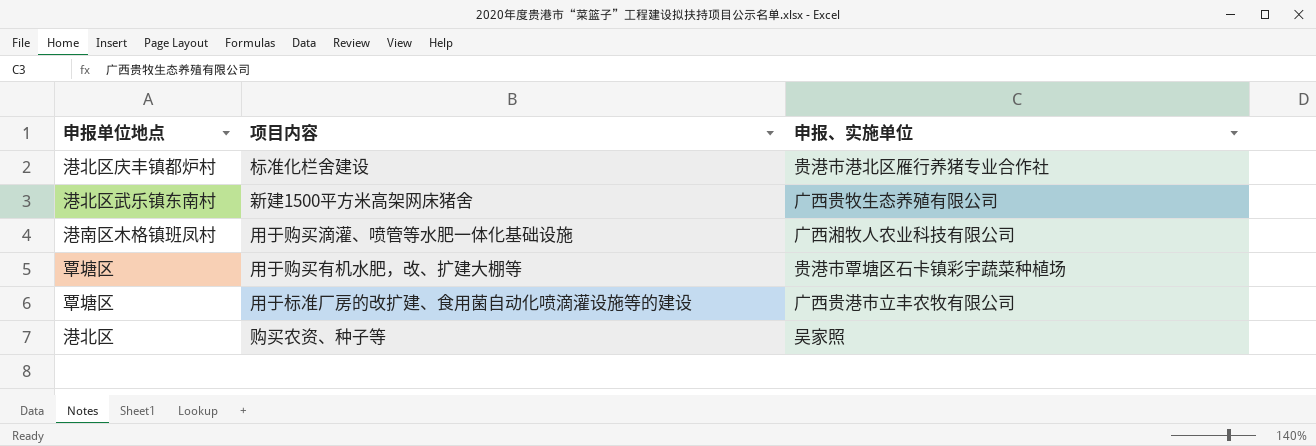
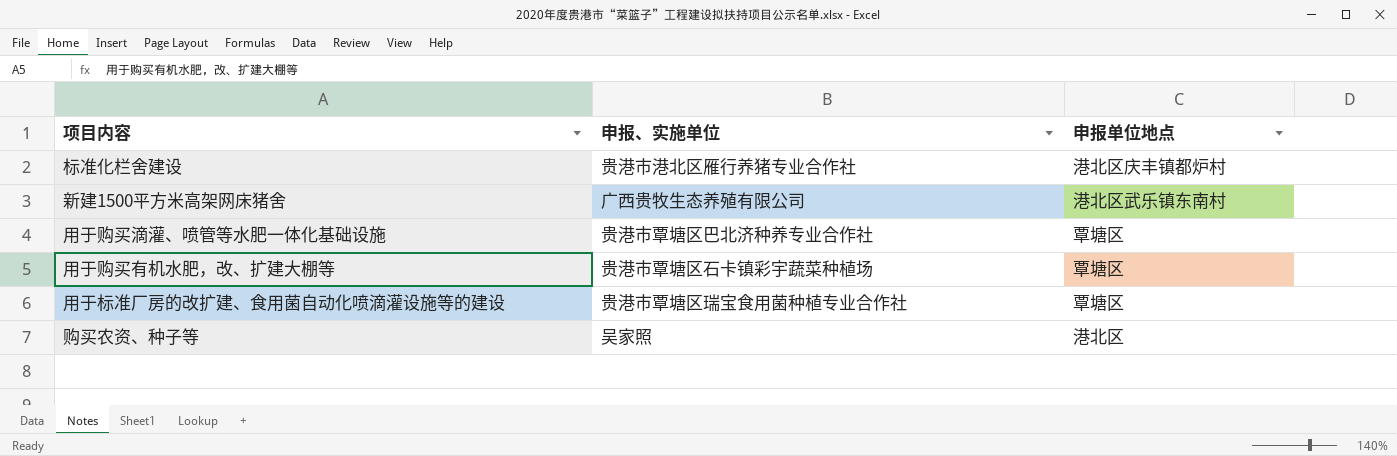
column 申报单位地点 | position: 1 -> 3
用于购买滴灌、喷管等水肥一体化基础设施 | 申报、实施单位: 广西湘牧人农业科技有限公司 -> 贵港市覃塘区巴北济种养专业合作社
用于购买滴灌、喷管等水肥一体化基础设施 | 申报单位地点: 港南区木格镇班凤村 -> 覃塘区
用于标准厂房的改扩建、食用菌自动化喷滴灌设施等的建设 | 申报、实施单位: 广西贵港市立丰农牧有限公司 -> 贵港市覃塘区瑞宝食用菌种植专业合作社

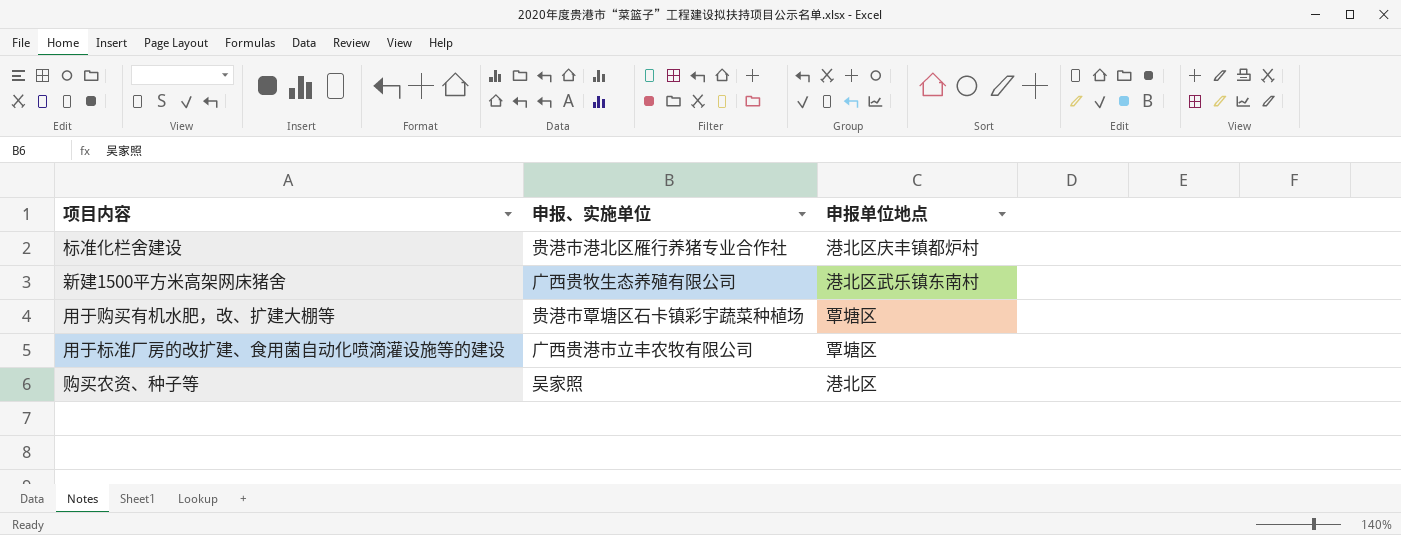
row 用于购买滴灌、喷管等水肥一体化基础设施: 贵港市覃塘区巴北济种养专业合作社 | 覃塘区 -> none
用于标准厂房的改扩建、食用菌自动化喷滴灌设施等的建设 | 申报、实施单位: 贵港市覃塘区瑞宝食用菌种植专业合作社 -> 广西贵港市立丰农牧有限公司

